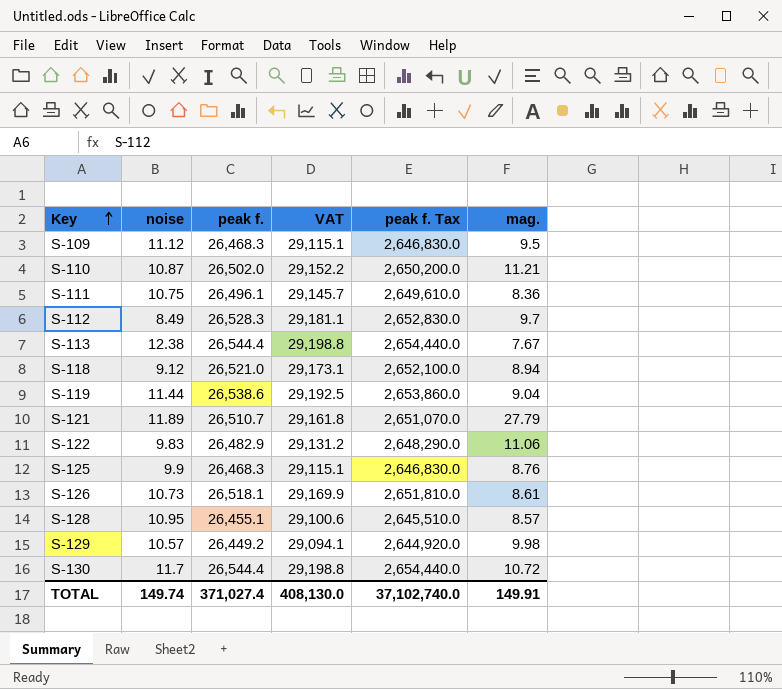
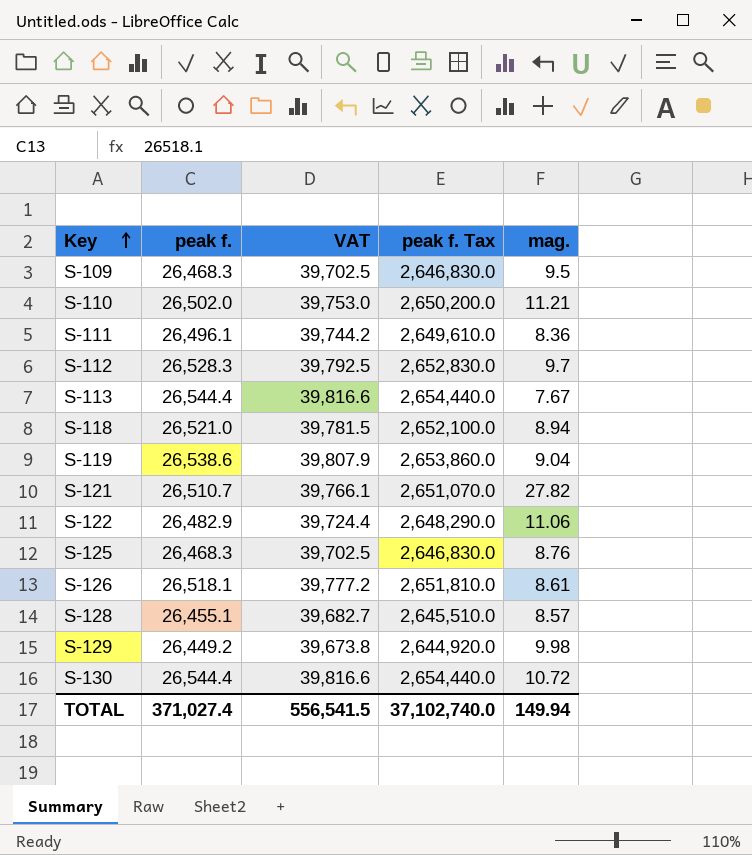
column noise | position: 2 -> none
column VAT | formula: [peak f.] * 1.1 -> [peak f.] * 1.5
S-121 | mag.: 27.79 -> 27.82
TOTAL | VAT: 408,130.0 -> 556,541.5
TOTAL | mag.: 149.91 -> 149.94

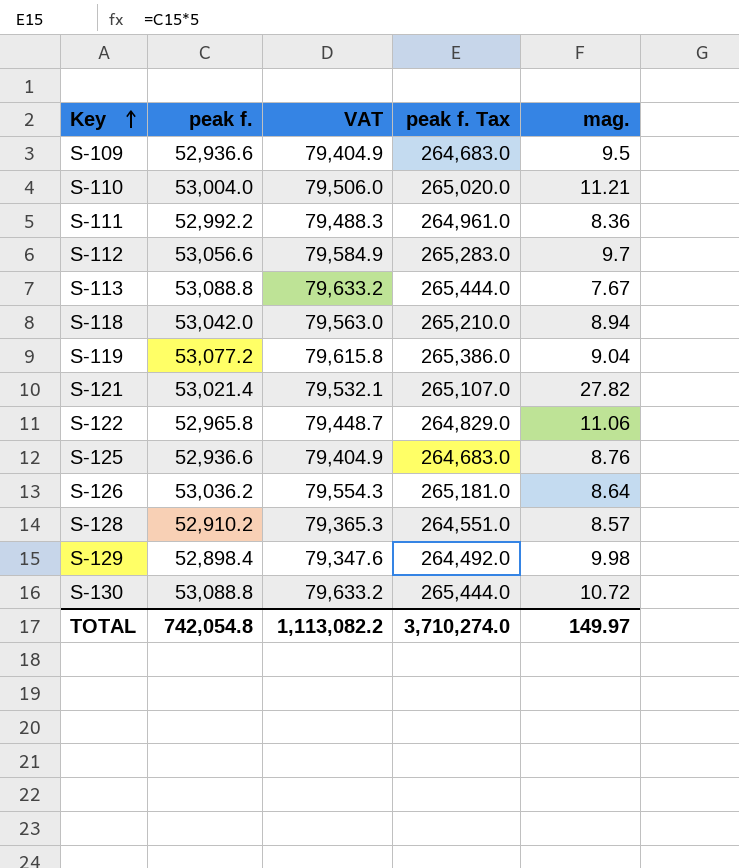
column peak f. Tax | formula: [peak f.] * 100 -> [peak f.] * 5
S-109 | peak f.: 26,468.3 -> 52,936.6
S-109 | VAT: 39,702.5 -> 79,404.9
S-110 | peak f.: 26,502.0 -> 53,004.0
S-110 | VAT: 39,753.0 -> 79,506.0
S-111 | peak f.: 26,496.1 -> 52,992.2
S-111 | VAT: 39,744.2 -> 79,488.3
S-112 | peak f.: 26,528.3 -> 53,056.6
S-112 | VAT: 39,792.5 -> 79,584.9
S-113 | peak f.: 26,544.4 -> 53,088.8
S-113 | VAT: 39,816.6 -> 79,633.2
S-118 | peak f.: 26,521.0 -> 53,042.0
S-118 | VAT: 39,781.5 -> 79,563.0
S-119 | peak f.: 26,538.6 -> 53,077.2
S-119 | VAT: 39,807.9 -> 79,615.8
S-121 | peak f.: 26,510.7 -> 53,021.4
S-121 | VAT: 39,766.1 -> 79,532.1
S-122 | peak f.: 26,482.9 -> 52,965.8
S-122 | VAT: 39,724.4 -> 79,448.7
S-125 | peak f.: 26,468.3 -> 52,936.6
S-125 | VAT: 39,702.5 -> 79,404.9
S-126 | peak f.: 26,518.1 -> 53,036.2
S-126 | VAT: 39,777.2 -> 79,554.3
S-126 | mag.: 8.61 -> 8.64
S-128 | peak f.: 26,455.1 -> 52,910.2
S-128 | VAT: 39,682.7 -> 79,365.3
S-129 | peak f.: 26,449.2 -> 52,898.4
S-129 | VAT: 39,673.8 -> 79,347.6
S-130 | peak f.: 26,544.4 -> 53,088.8
S-130 | VAT: 39,816.6 -> 79,633.2
TOTAL | peak f.: 371,027.4 -> 742,054.8
TOTAL | VAT: 556,541.5 -> 1,113,082.2
TOTAL | peak f. Tax: 37,102,740.0 -> 3,710,274.0
TOTAL | mag.: 149.94 -> 149.97

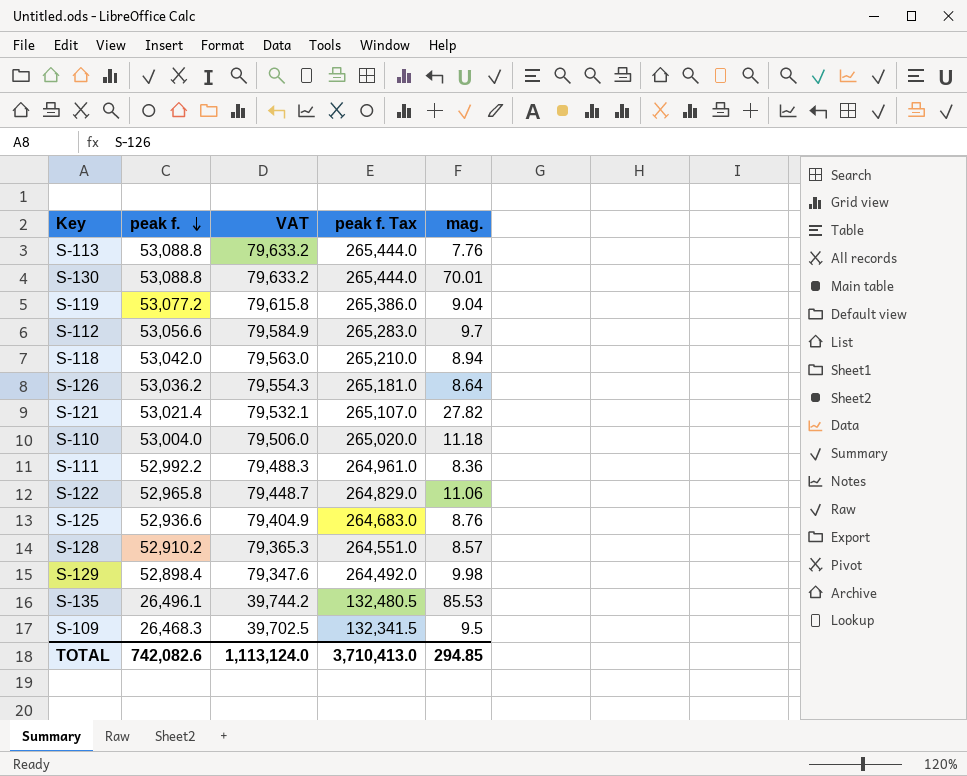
row order: Key ascending -> peak f. descending
S-113 | mag.: 7.67 -> 7.76
S-130 | mag.: 10.72 -> 70.01
S-110 | mag.: 11.21 -> 11.18
row S-135: none -> 26,496.1 | 39,744.2 | 132,480.5 | 85.53
S-109 | peak f.: 52,936.6 -> 26,468.3
S-109 | VAT: 79,404.9 -> 39,702.5
S-109 | peak f. Tax: 264,683.0 -> 132,341.5
TOTAL | peak f.: 742,054.8 -> 742,082.6
TOTAL | VAT: 1,113,082.2 -> 1,113,124.0
TOTAL | peak f. Tax: 3,710,274.0 -> 3,710,413.0
TOTAL | mag.: 149.97 -> 294.85

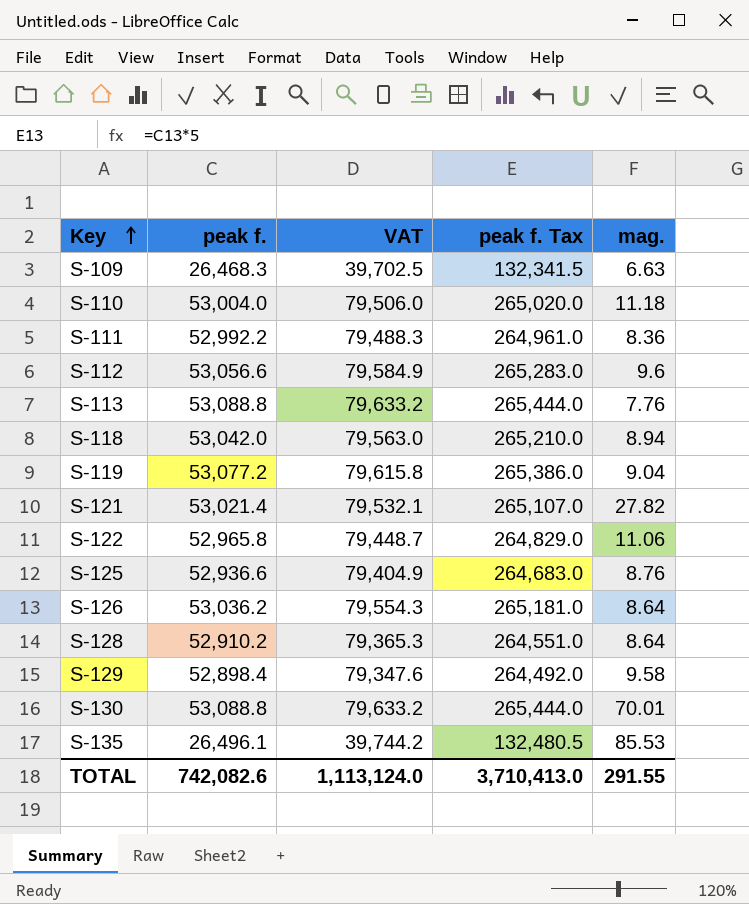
row order: peak f. descending -> Key ascending
S-109 | mag.: 9.5 -> 6.63
S-112 | mag.: 9.7 -> 9.6
S-128 | mag.: 8.57 -> 8.64
S-129 | mag.: 9.98 -> 9.58
TOTAL | mag.: 294.85 -> 291.55

